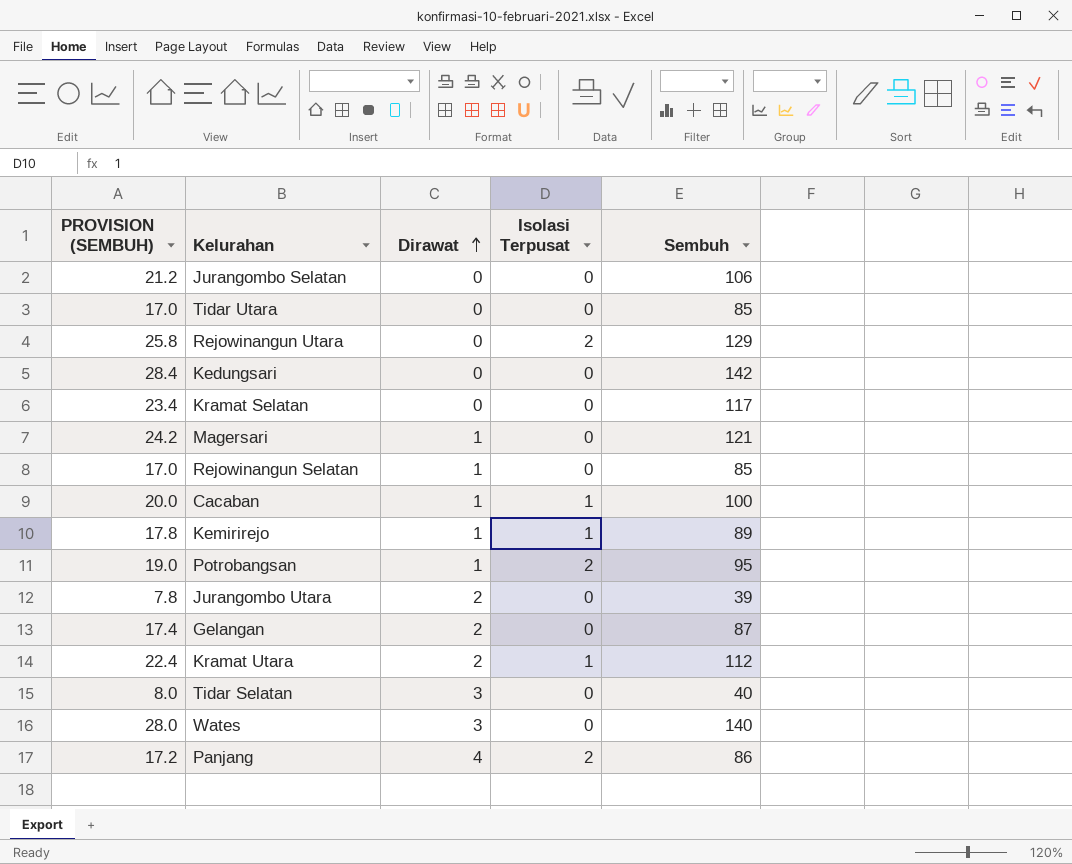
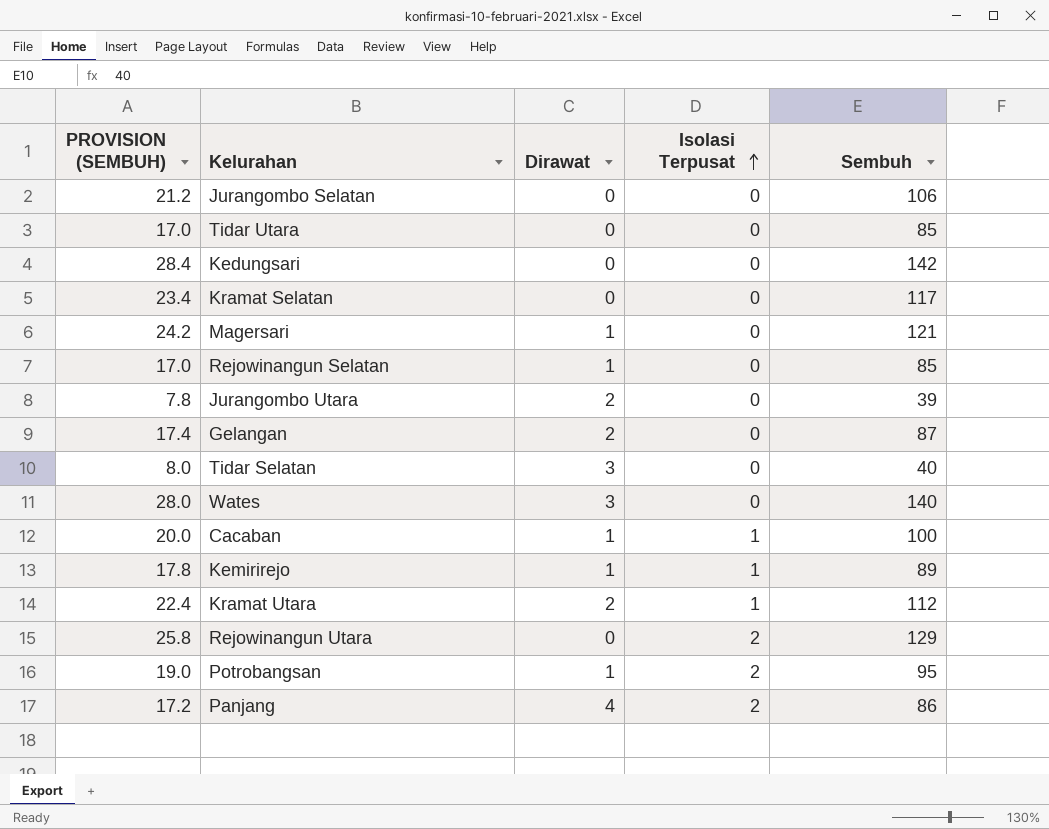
row order: Dirawat ascending -> Isolasi Terpusat ascending

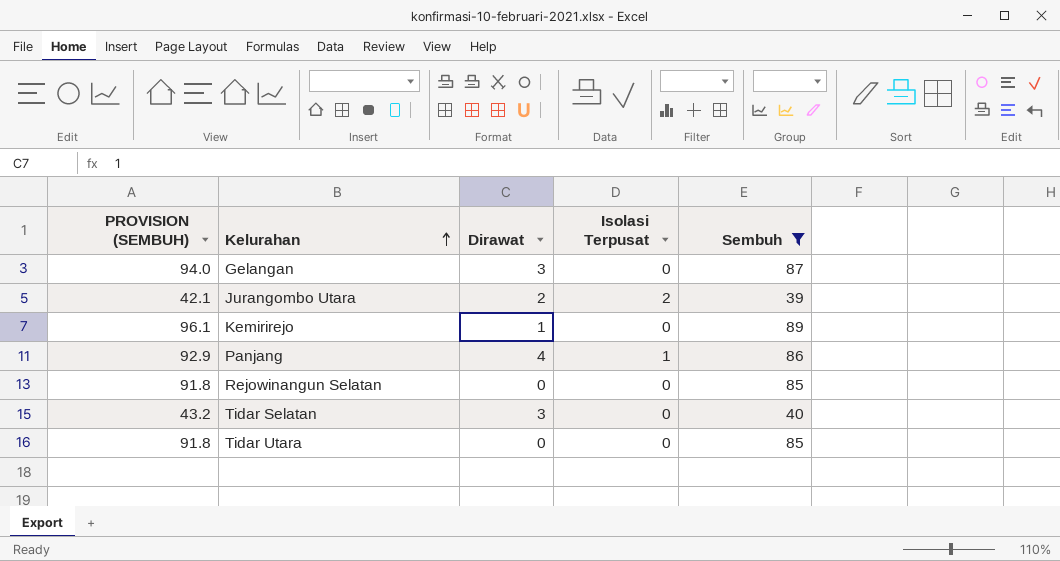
filter: none -> Sembuh <= 89
row order: Isolasi Terpusat ascending -> Kelurahan ascending
column PROVISION (SEMBUH) | formula: [Sembuh] * 0.2 -> [Sembuh] * 1.08
Gelangan | Dirawat: 2 -> 3
Jurangombo Utara | Isolasi Terpusat: 0 -> 2
Kemirirejo | Isolasi Terpusat: 1 -> 0
Panjang | Isolasi Terpusat: 2 -> 1
Rejowinangun Selatan | Dirawat: 1 -> 0

